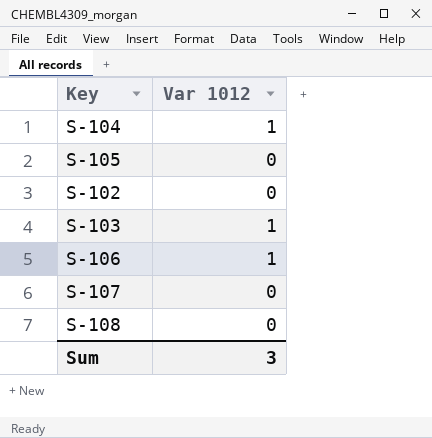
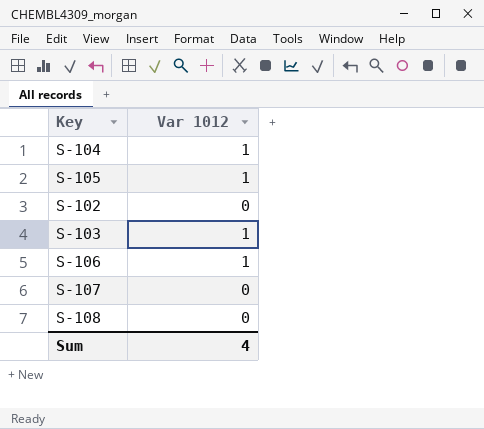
S-105 | Var 1012: 0 -> 1
Sum | Var 1012: 3 -> 4

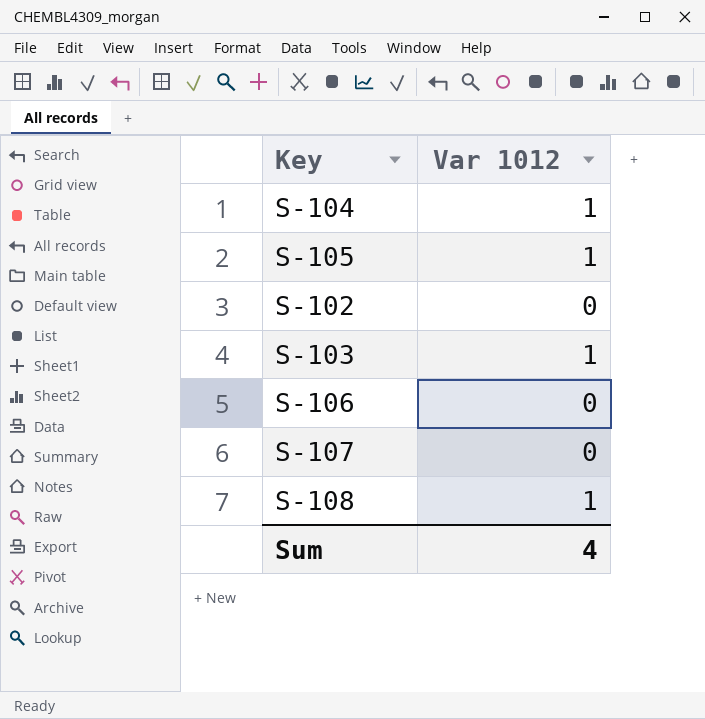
S-106 | Var 1012: 1 -> 0
S-108 | Var 1012: 0 -> 1

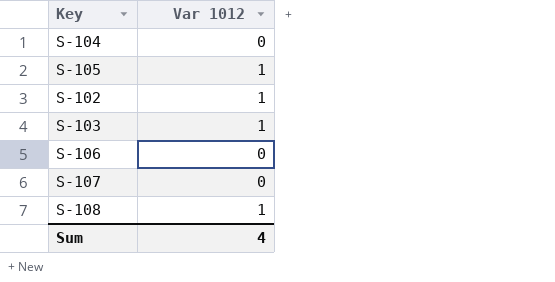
S-104 | Var 1012: 1 -> 0
S-102 | Var 1012: 0 -> 1

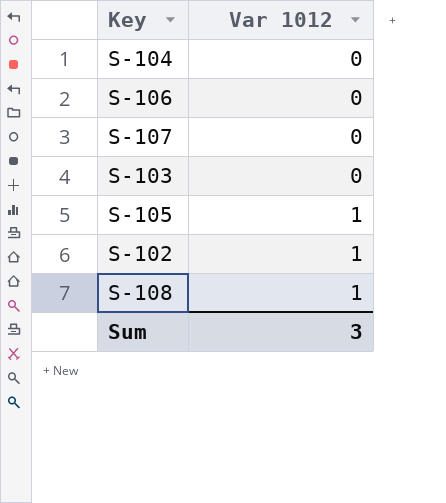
row order: none -> Var 1012 ascending
S-103 | Var 1012: 1 -> 0
Sum | Var 1012: 4 -> 3

